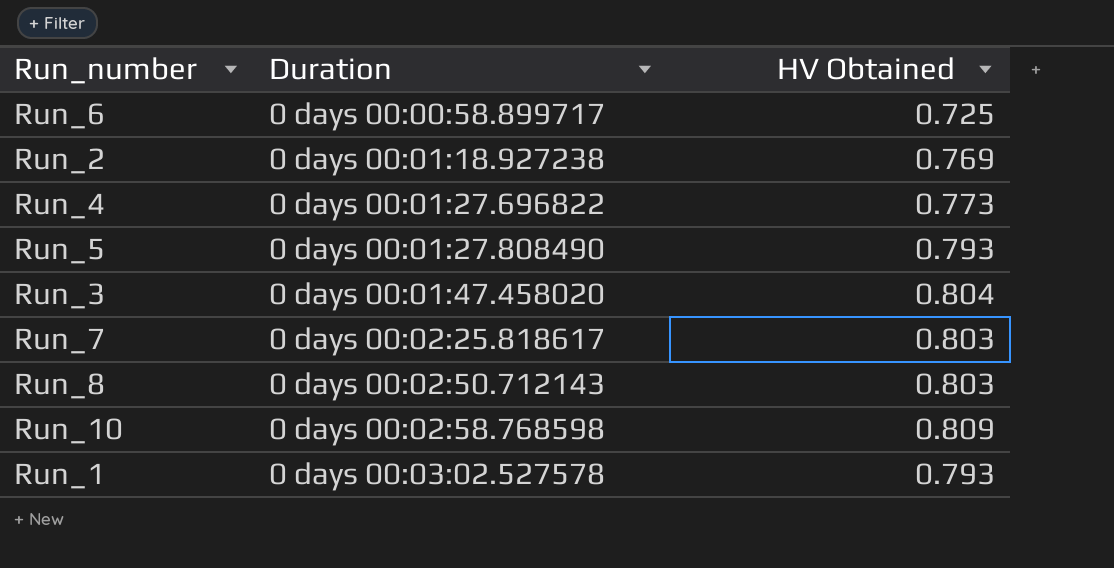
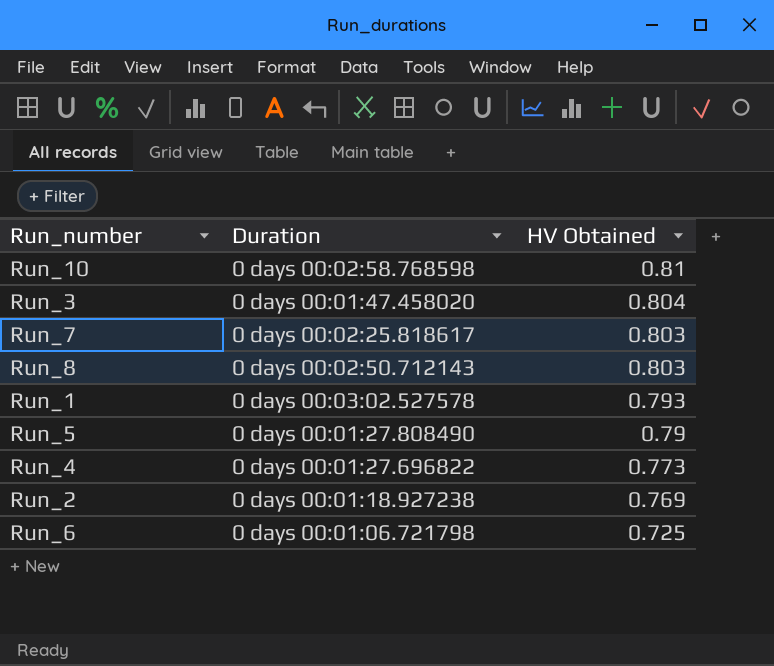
row order: Duration ascending -> HV Obtained descending
Run_10 | HV Obtained: 0.809 -> 0.81
Run_5 | HV Obtained: 0.793 -> 0.79
Run_6 | Duration: 0 days 00:00:58.899717 -> 0 days 00:01:06.721798

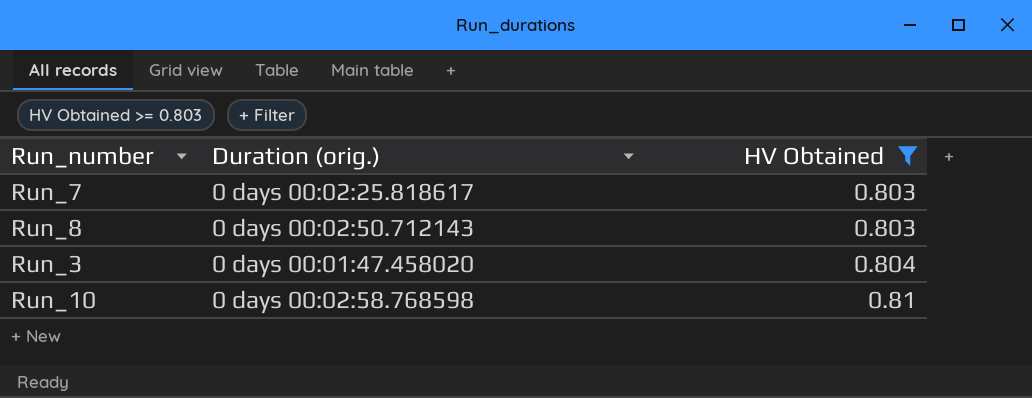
filter: none -> HV Obtained >= 0.803
row order: HV Obtained descending -> HV Obtained ascending
column name: Duration -> Duration (orig.)

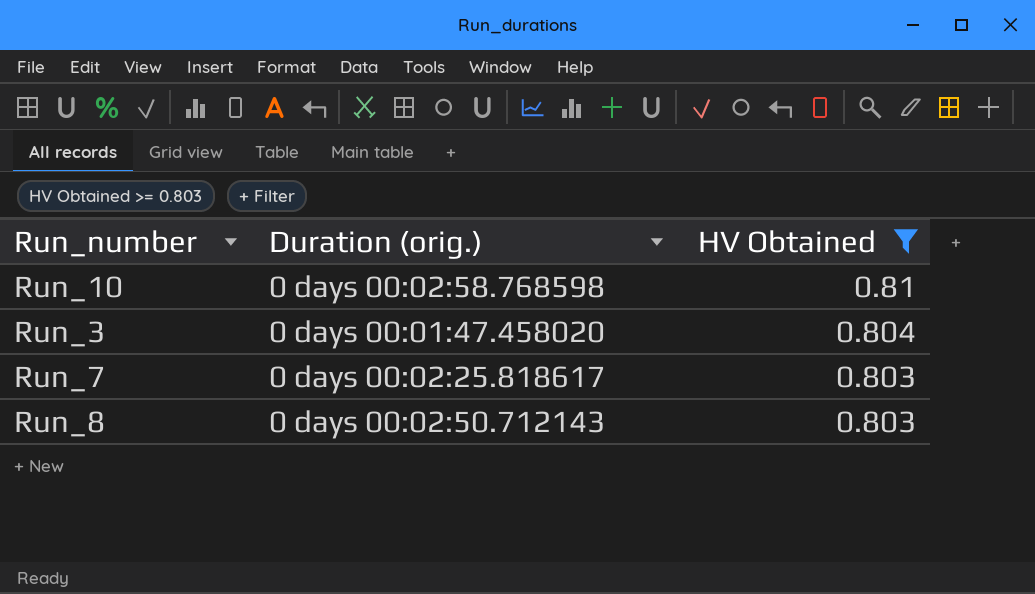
row order: HV Obtained ascending -> HV Obtained descending

